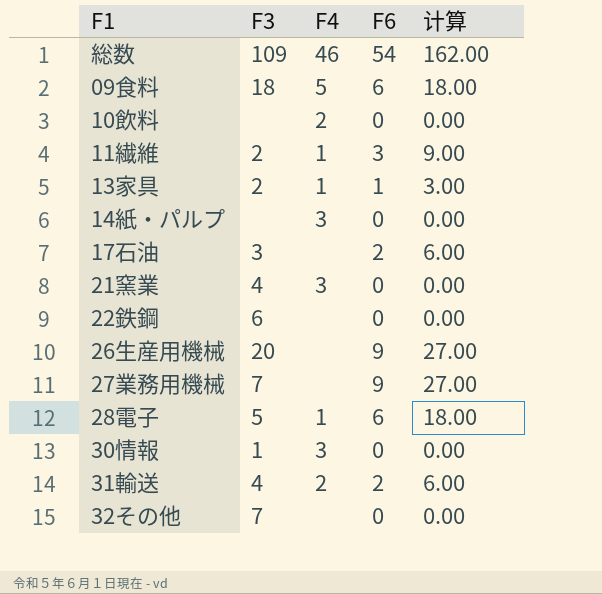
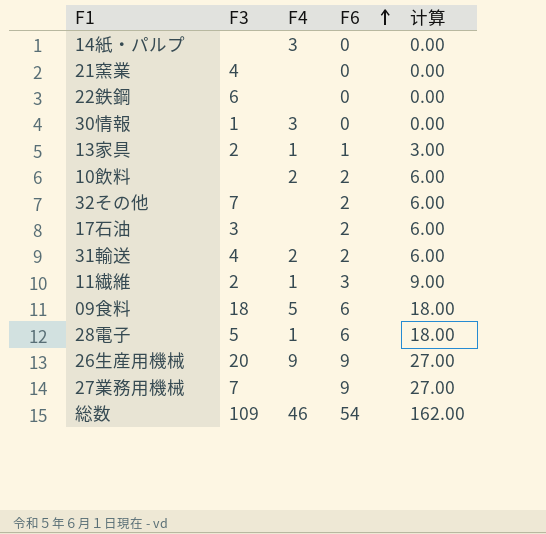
row order: none -> F6 ascending
21窯業 | F4: 3 -> none
10飲料 | F6: 0 -> 2
10飲料 | 计算: 0.00 -> 6.00
32その他 | F6: 0 -> 2
32その他 | 计算: 0.00 -> 6.00
26生産用機械 | F4: none -> 9

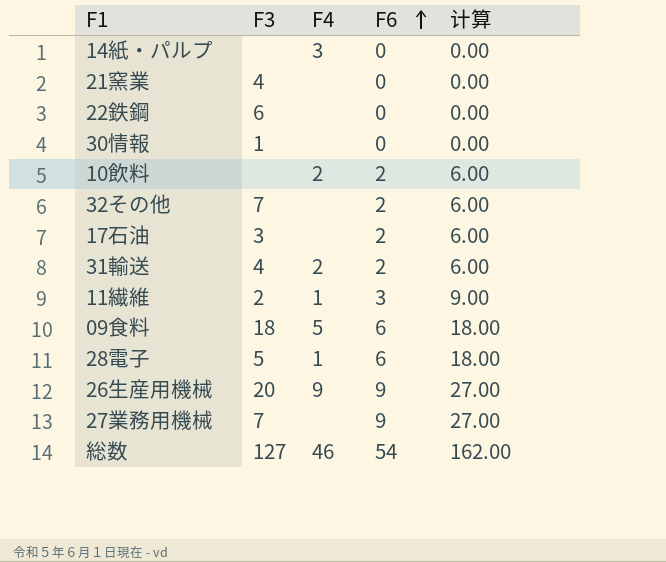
row 13家具: 2 | 1 | 1 | 3.00 -> none
30情報 | F4: 3 -> none
総数 | F3: 109 -> 127

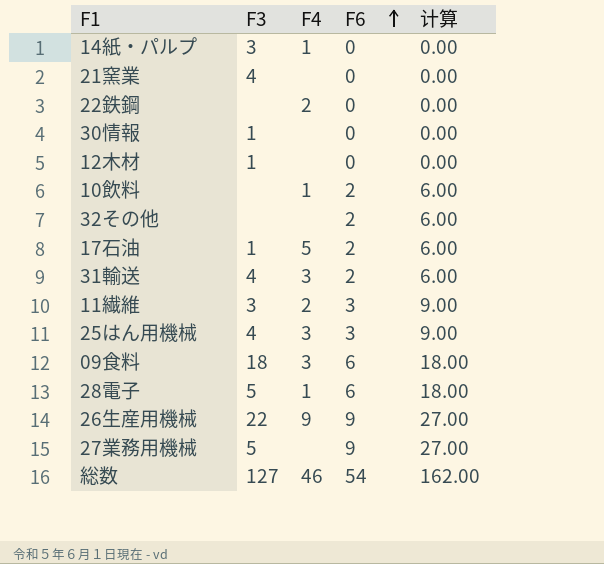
14紙・パルプ | F3: none -> 3
14紙・パルプ | F4: 3 -> 1
22鉄鋼 | F3: 6 -> none
22鉄鋼 | F4: none -> 2
row 12木材: none -> 1 | none | 0 | 0.00
10飲料 | F4: 2 -> 1
32その他 | F3: 7 -> none
17石油 | F3: 3 -> 1
17石油 | F4: none -> 5
31輸送 | F4: 2 -> 3
11繊維 | F3: 2 -> 3
11繊維 | F4: 1 -> 2
row 25はん用機械: none -> 4 | 3 | 3 | 9.00
09食料 | F4: 5 -> 3
26生産用機械 | F3: 20 -> 22
27業務用機械 | F3: 7 -> 5

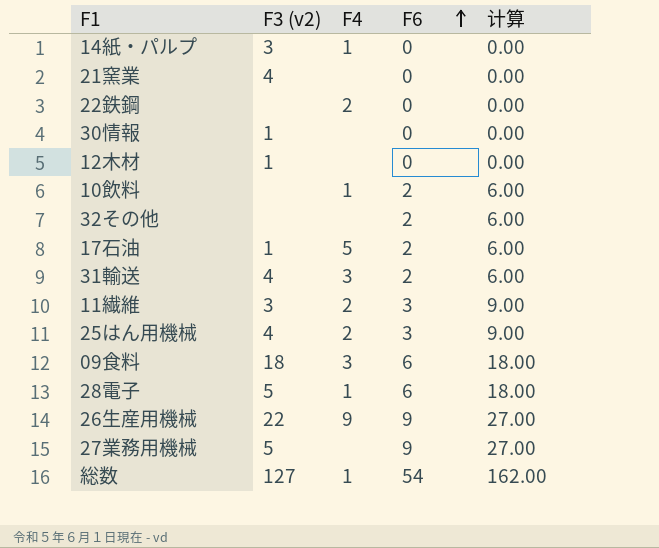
column name: F3 -> F3 (v2)
25はん用機械 | F4: 3 -> 2
総数 | F4: 46 -> 1

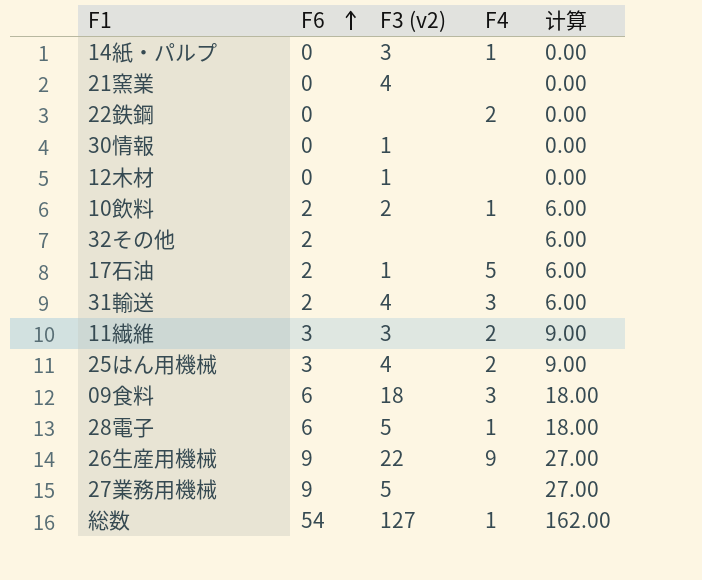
column F6 | position: 4 -> 2
10飲料 | F3 (v2): none -> 2

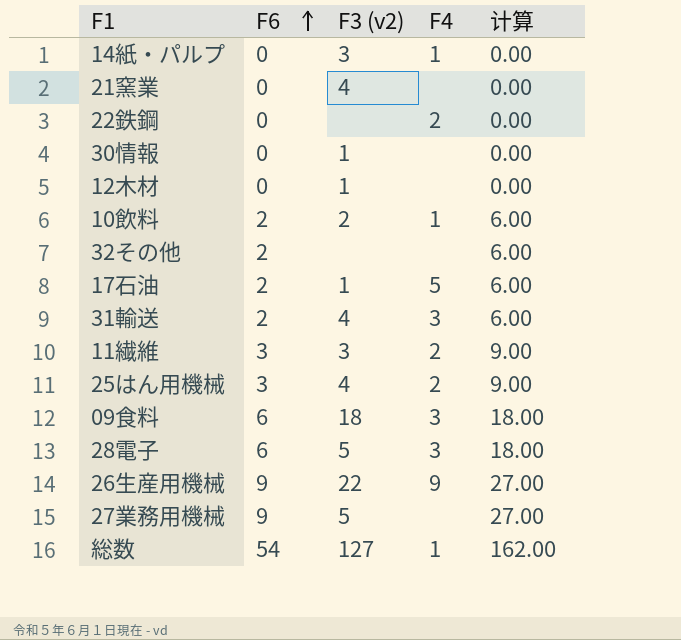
28電子 | F4: 1 -> 3

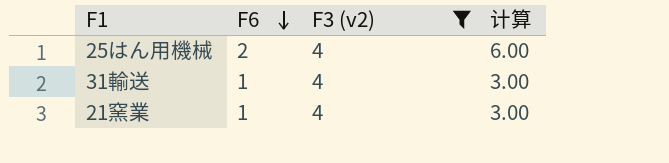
filter: none -> F3 (v2) = 4
row order: F6 ascending -> F6 descending
column F4 | position: 4 -> none
25はん用機械 | F6: 3 -> 2
25はん用機械 | 计算: 9.00 -> 6.00
31輸送 | F6: 2 -> 1
31輸送 | 计算: 6.00 -> 3.00
21窯業 | F6: 0 -> 1
21窯業 | 计算: 0.00 -> 3.00

